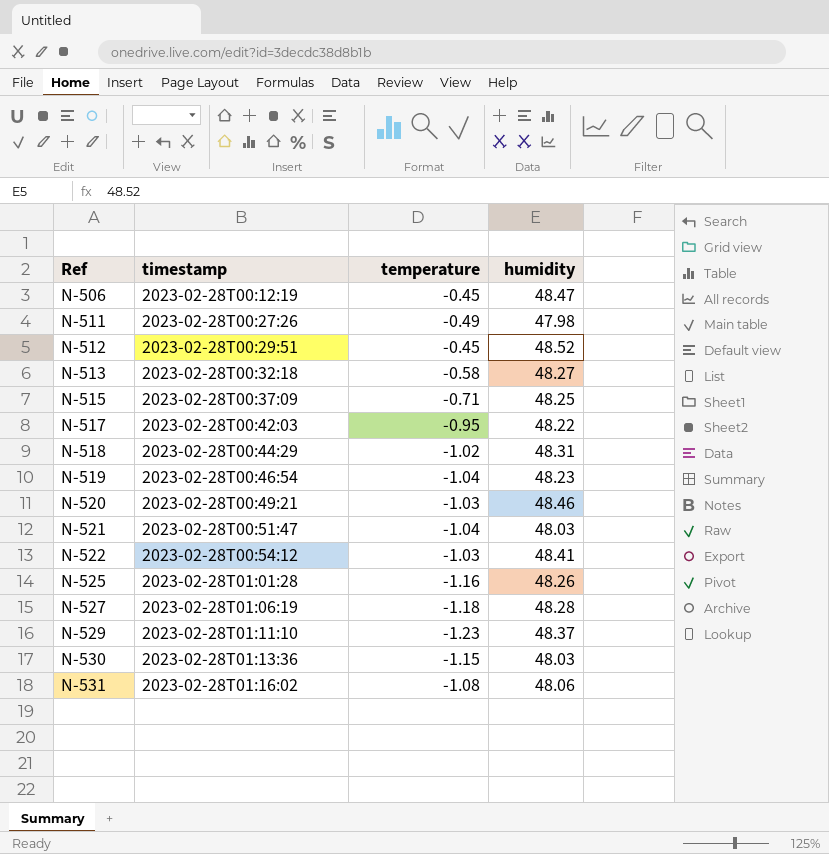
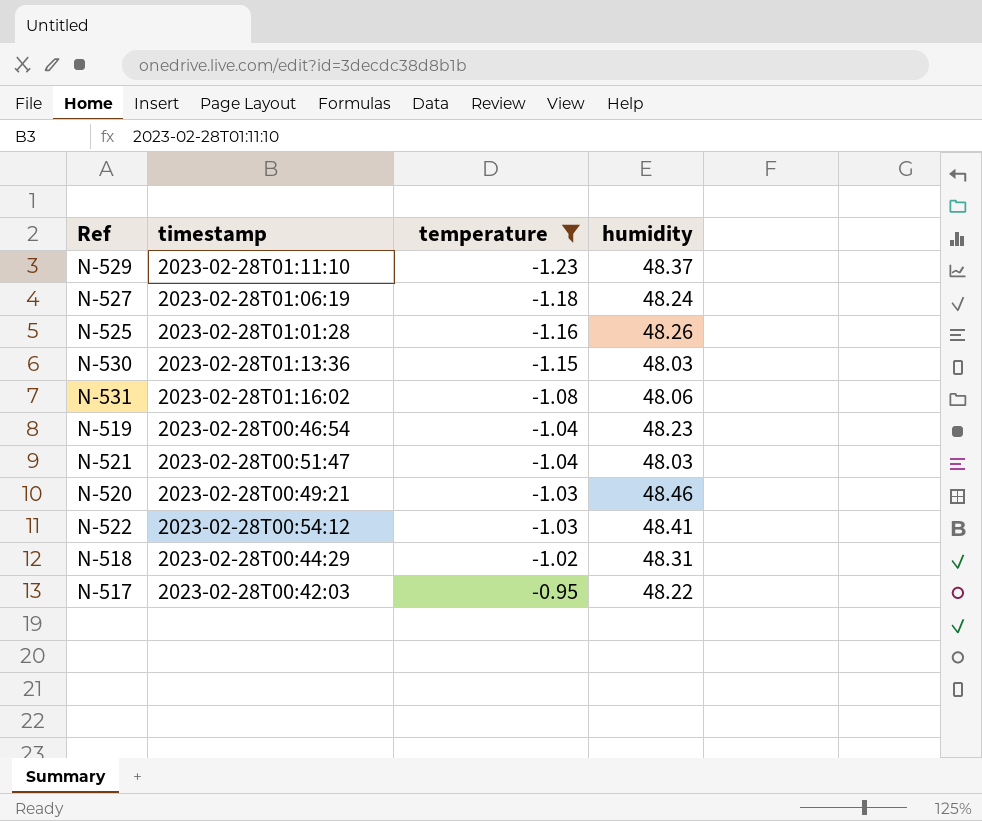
filter: none -> temperature <= -0.95
row order: Ref ascending -> temperature ascending
N-527 | humidity: 48.28 -> 48.24

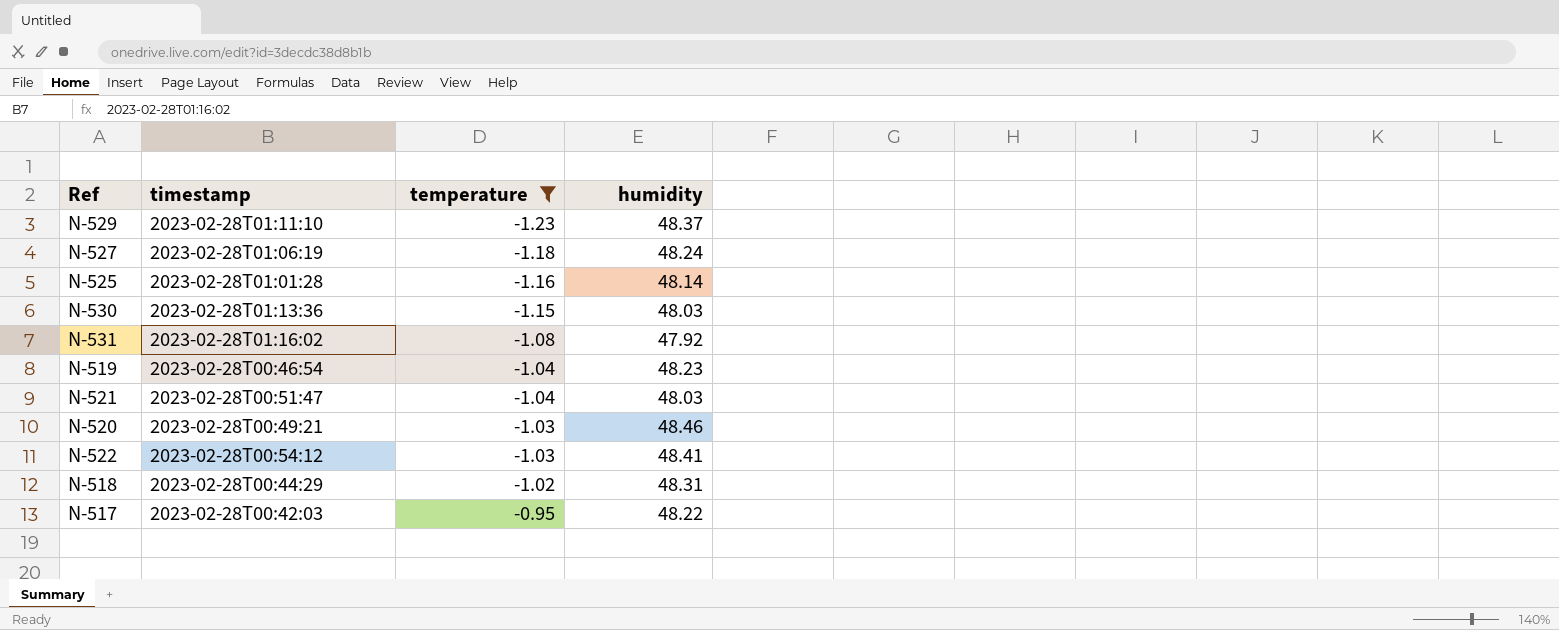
N-525 | humidity: 48.26 -> 48.14
N-531 | humidity: 48.06 -> 47.92

